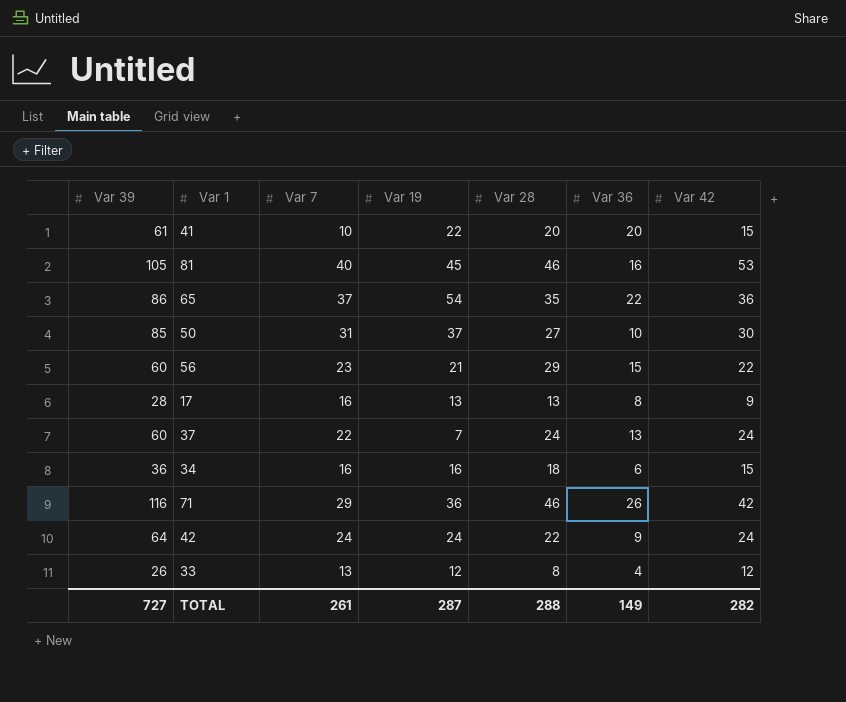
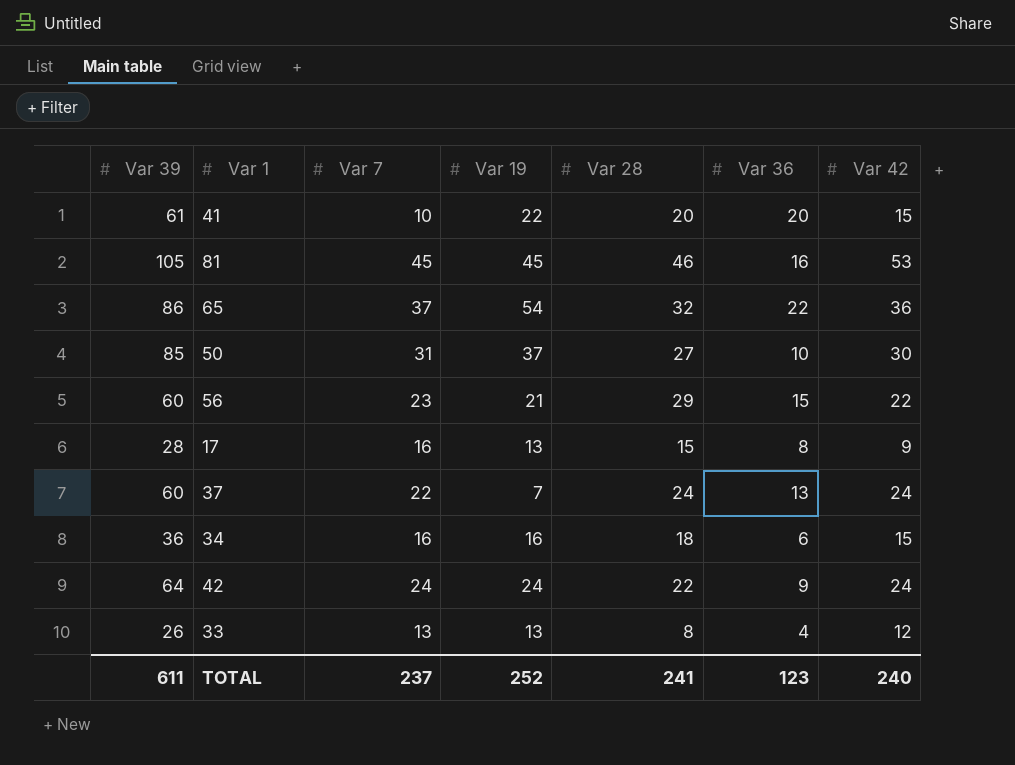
row 71: 116 | 29 | 36 | 46 | 26 | 42 -> none
81 | Var 7: 40 -> 45
65 | Var 28: 35 -> 32
17 | Var 28: 13 -> 15
33 | Var 19: 12 -> 13
TOTAL | Var 39: 727 -> 611
TOTAL | Var 7: 261 -> 237
TOTAL | Var 19: 287 -> 252
TOTAL | Var 28: 288 -> 241
TOTAL | Var 36: 149 -> 123
TOTAL | Var 42: 282 -> 240

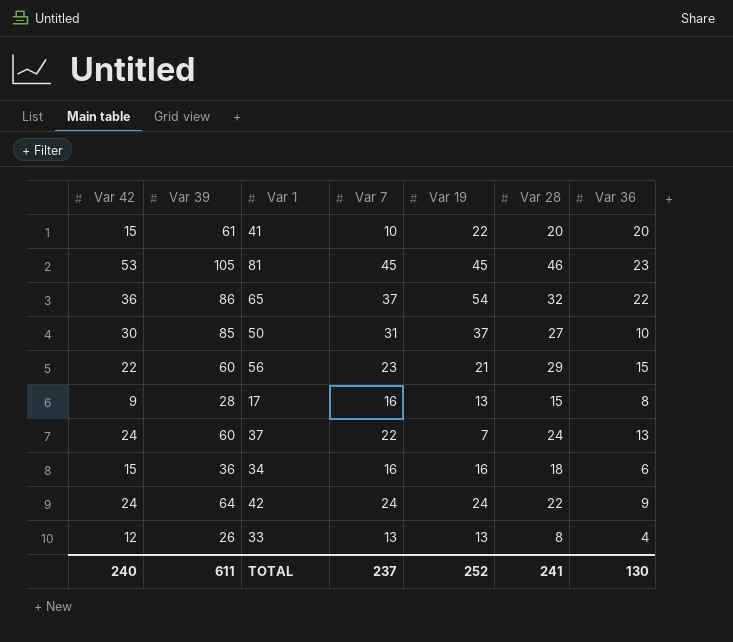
column Var 42 | position: 7 -> 1
81 | Var 36: 16 -> 23
TOTAL | Var 36: 123 -> 130

